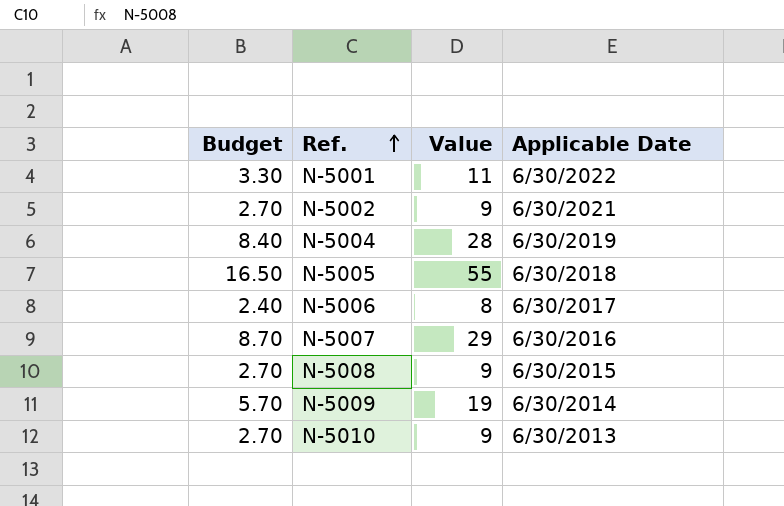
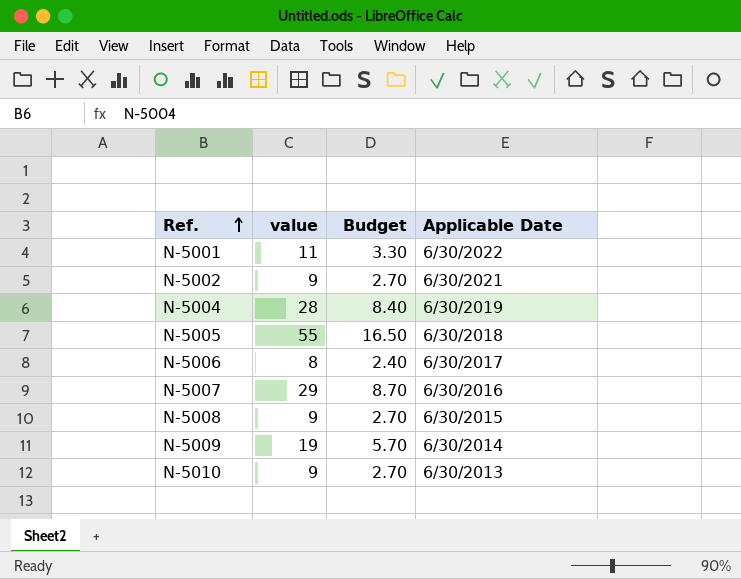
column name: Value -> value
column Budget | position: 1 -> 3

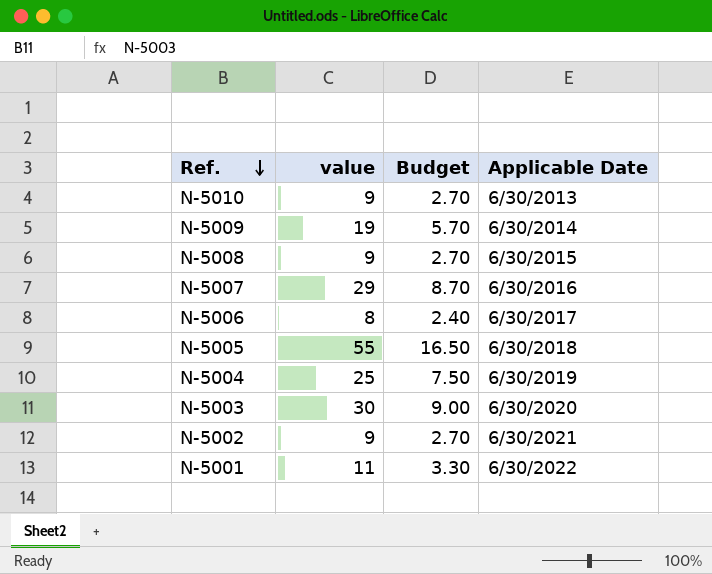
row order: Ref. ascending -> Ref. descending
N-5004 | value: 28 -> 25
N-5004 | Budget: 8.40 -> 7.50
row N-5003: none -> 30 | 9.00 | 6/30/2020

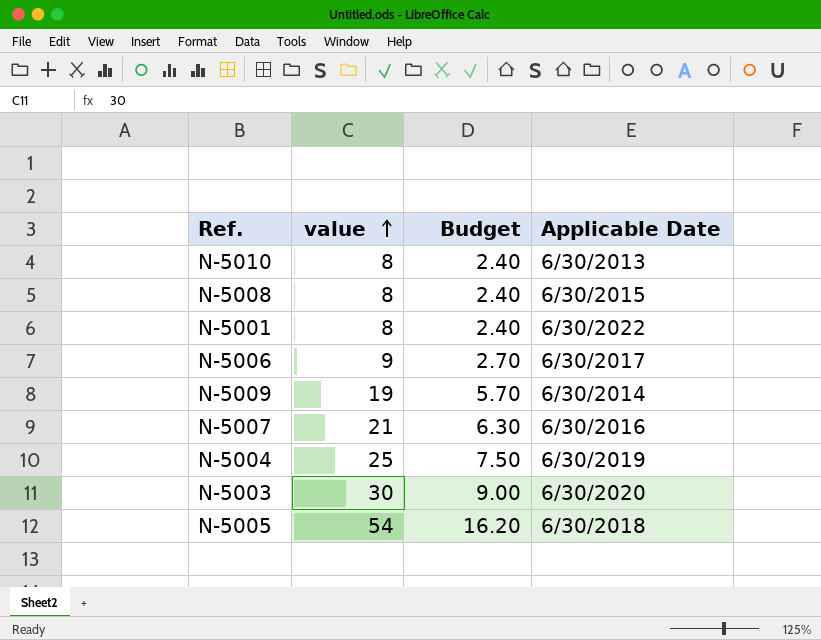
row order: Ref. descending -> value ascending
row N-5002: 9 | 2.70 | 6/30/2021 -> none
N-5010 | value: 9 -> 8
N-5010 | Budget: 2.70 -> 2.40
N-5008 | value: 9 -> 8
N-5008 | Budget: 2.70 -> 2.40
N-5001 | value: 11 -> 8
N-5001 | Budget: 3.30 -> 2.40
N-5006 | value: 8 -> 9
N-5006 | Budget: 2.40 -> 2.70
N-5007 | value: 29 -> 21
N-5007 | Budget: 8.70 -> 6.30
N-5005 | value: 55 -> 54
N-5005 | Budget: 16.50 -> 16.20

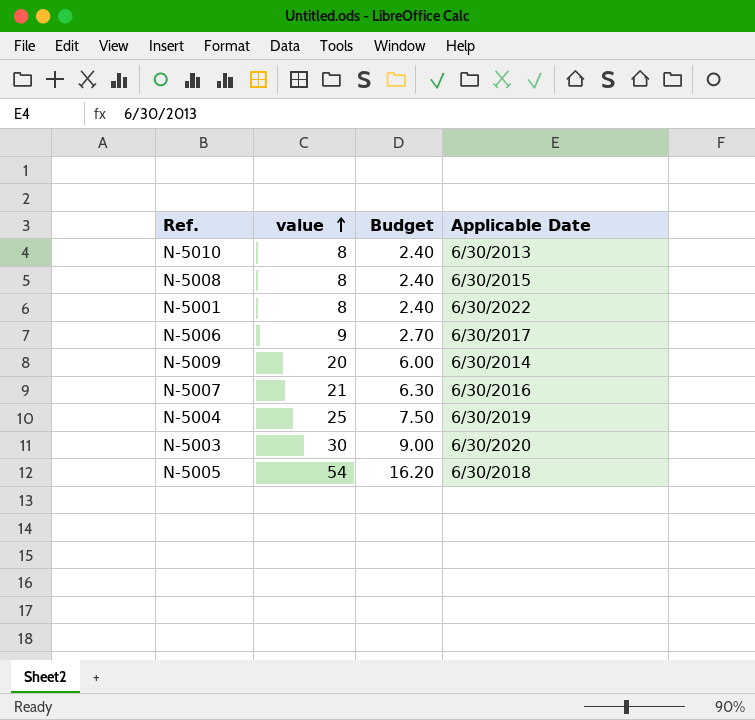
N-5009 | value: 19 -> 20
N-5009 | Budget: 5.70 -> 6.00

